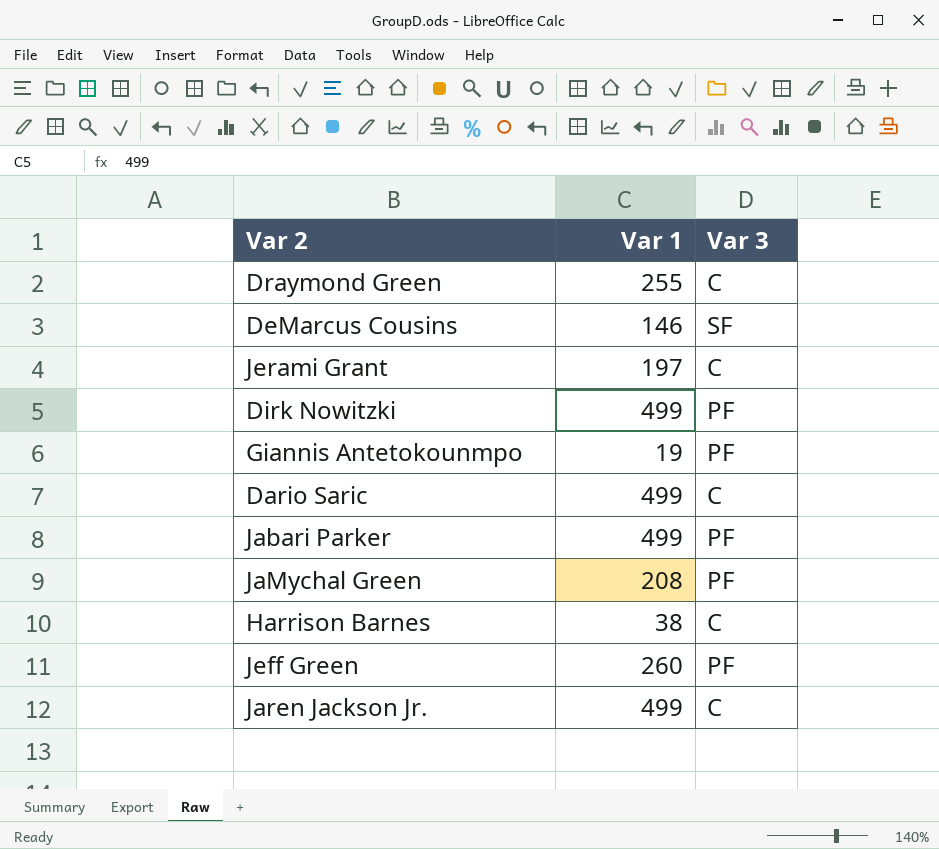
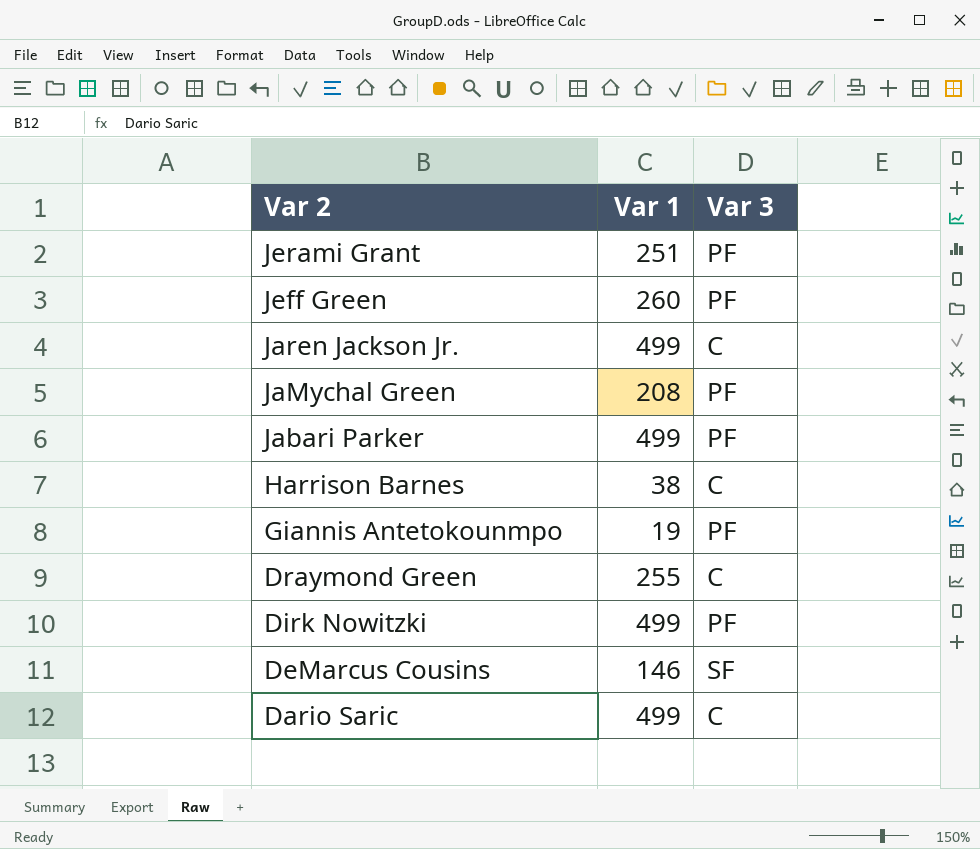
row order: none -> Var 2 descending
Jerami Grant | Var 1: 197 -> 251
Jerami Grant | Var 3: C -> PF

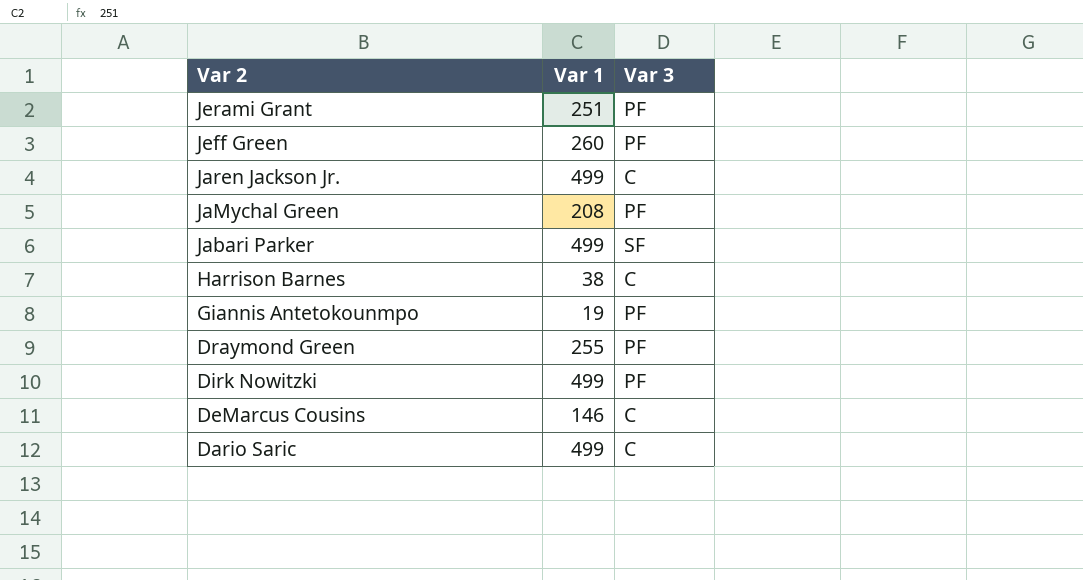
Jabari Parker | Var 3: PF -> SF
Draymond Green | Var 3: C -> PF
DeMarcus Cousins | Var 3: SF -> C

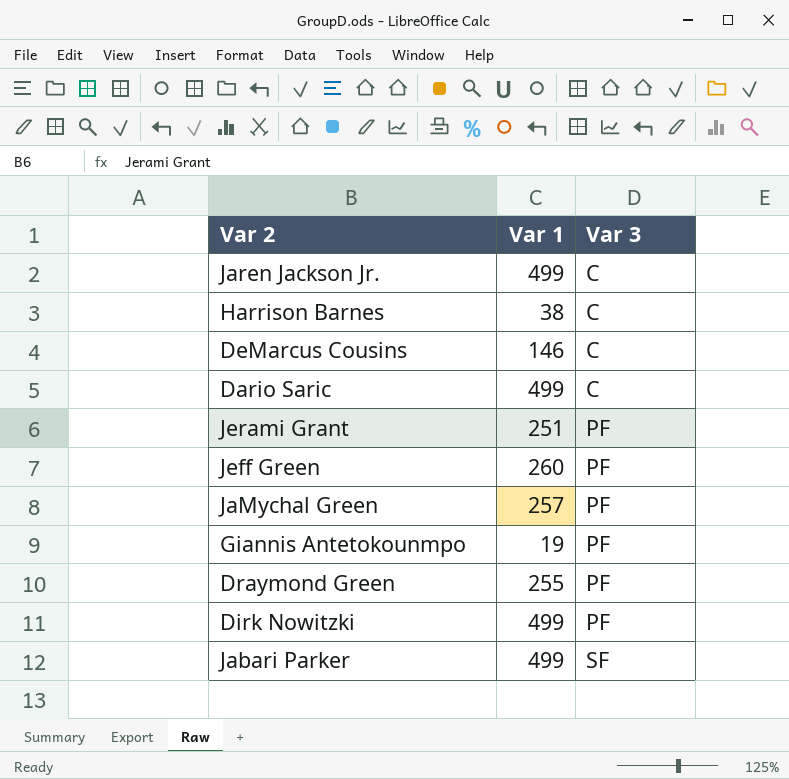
row order: Var 2 descending -> Var 3 ascending
JaMychal Green | Var 1: 208 -> 257

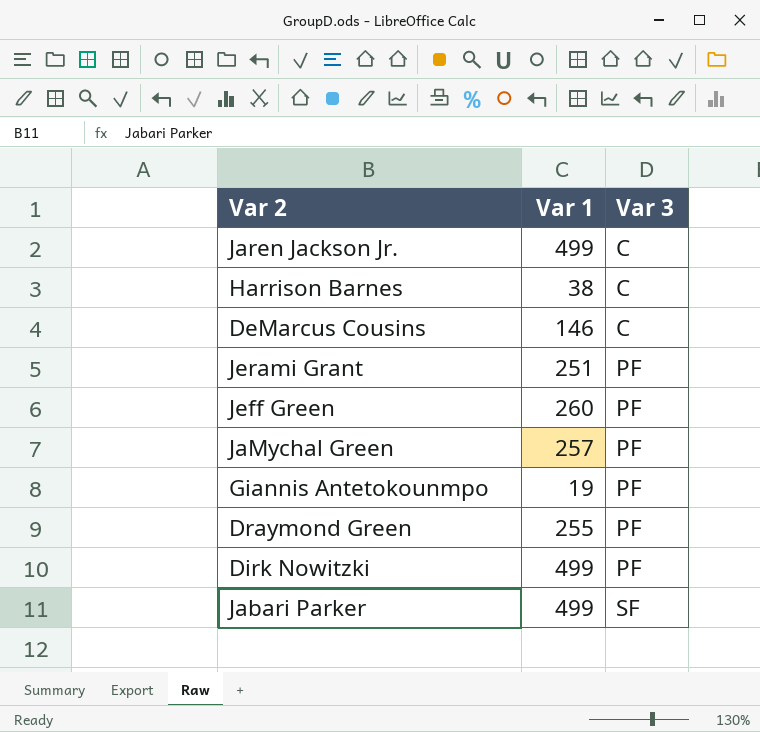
row Dario Saric: 499 | C -> none

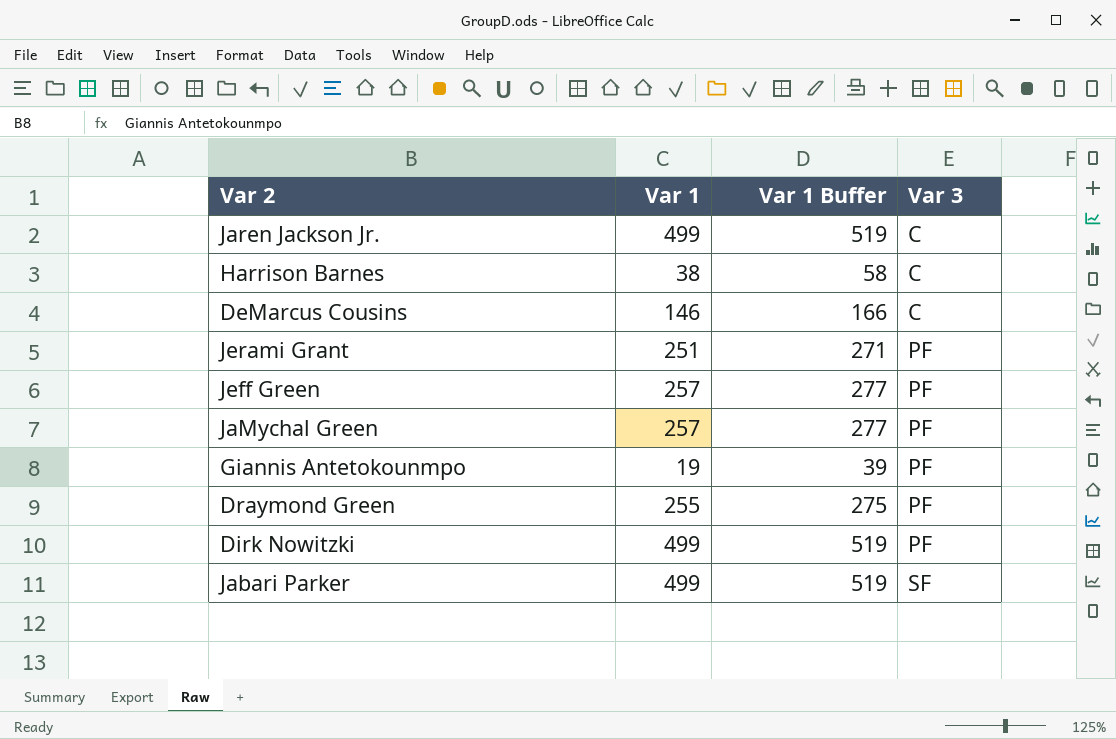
column Var 1 Buffer | formula: none -> [Var 1] + 20
Jeff Green | Var 1: 260 -> 257

